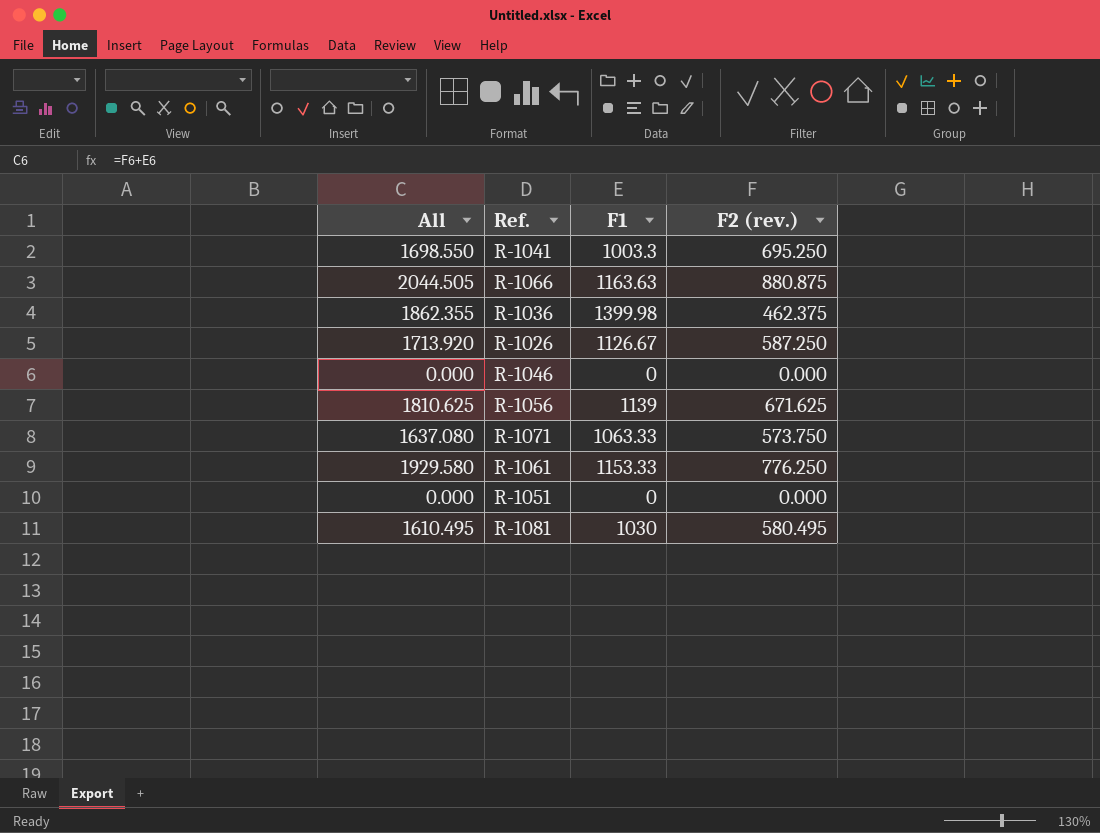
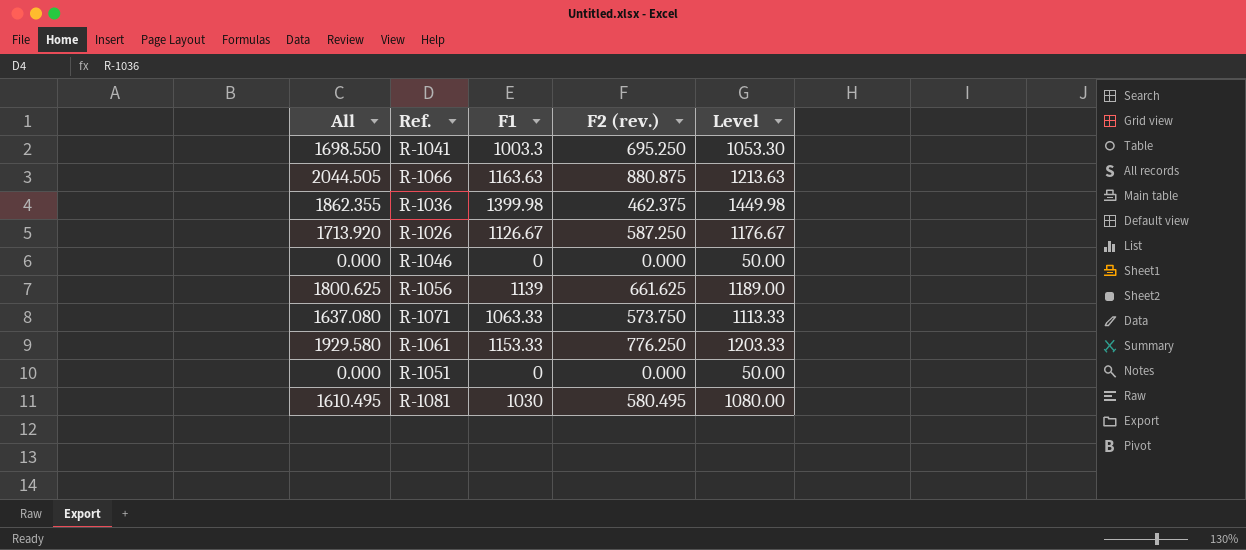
column Level | formula: none -> [F1] + 50
R-1056 | All: 1810.625 -> 1800.625
R-1056 | F2 (rev.): 671.625 -> 661.625

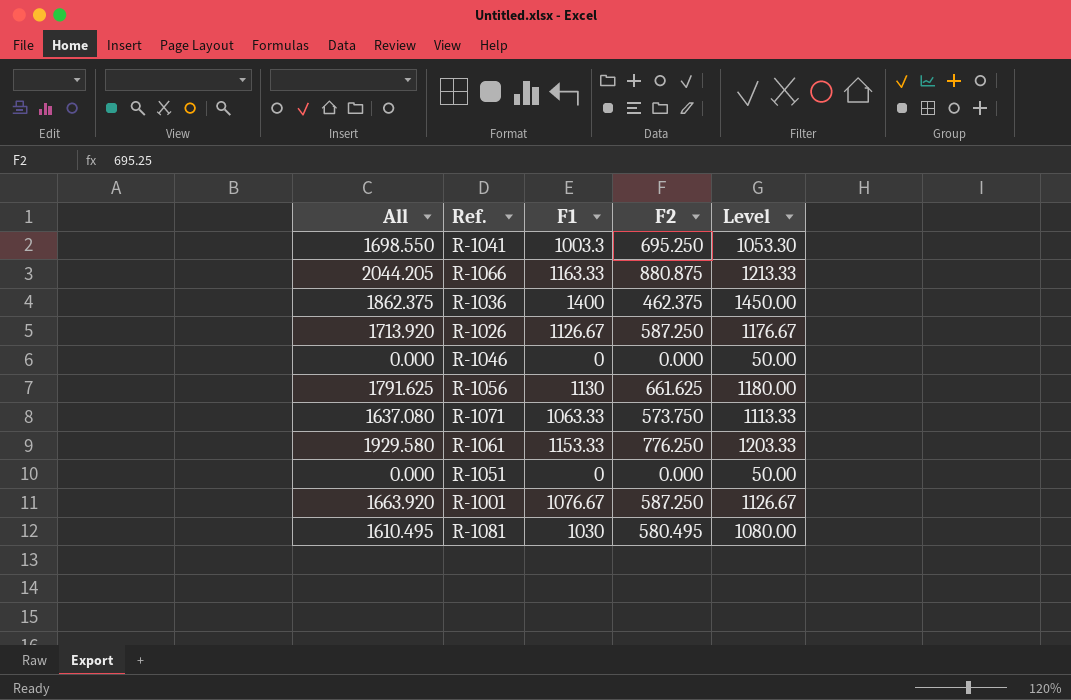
column name: F2 (rev.) -> F2
R-1066 | All: 2044.505 -> 2044.205
R-1066 | F1: 1163.63 -> 1163.33
R-1066 | Level: 1213.63 -> 1213.33
R-1036 | All: 1862.355 -> 1862.375
R-1036 | F1: 1399.98 -> 1400
R-1036 | Level: 1449.98 -> 1450.00
R-1056 | All: 1800.625 -> 1791.625
R-1056 | F1: 1139 -> 1130
R-1056 | Level: 1189.00 -> 1180.00
row R-1001: none -> 1663.920 | 1076.67 | 587.250 | 1126.67

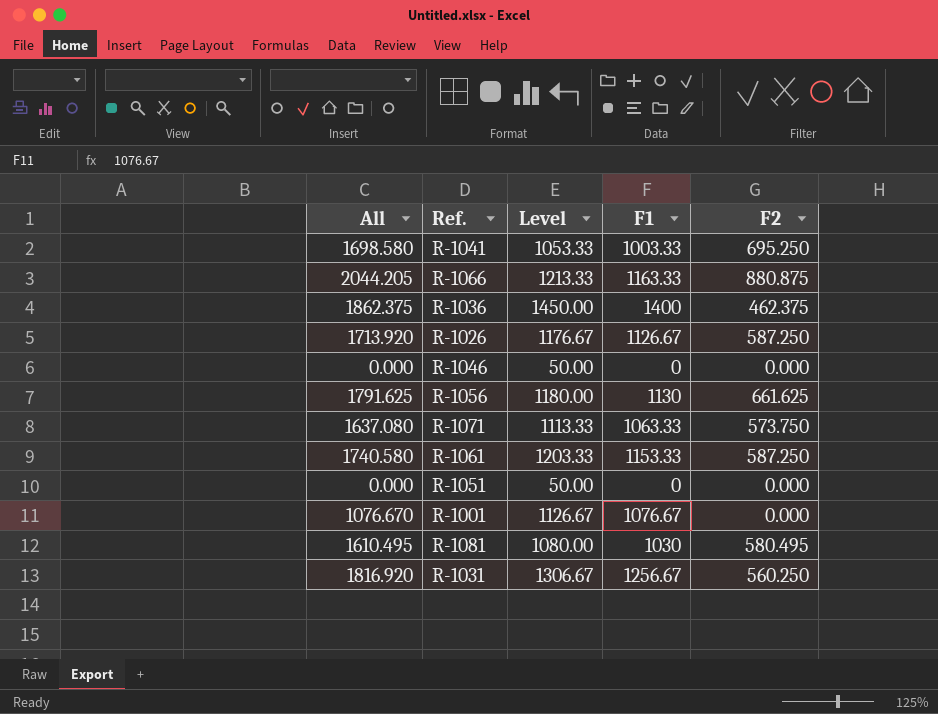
column Level | position: 5 -> 3
R-1041 | All: 1698.550 -> 1698.580
R-1041 | Level: 1053.30 -> 1053.33
R-1041 | F1: 1003.3 -> 1003.33
R-1061 | All: 1929.580 -> 1740.580
R-1061 | F2: 776.250 -> 587.250
R-1001 | All: 1663.920 -> 1076.670
R-1001 | F2: 587.250 -> 0.000
row R-1031: none -> 1816.920 | 1306.67 | 1256.67 | 560.250

